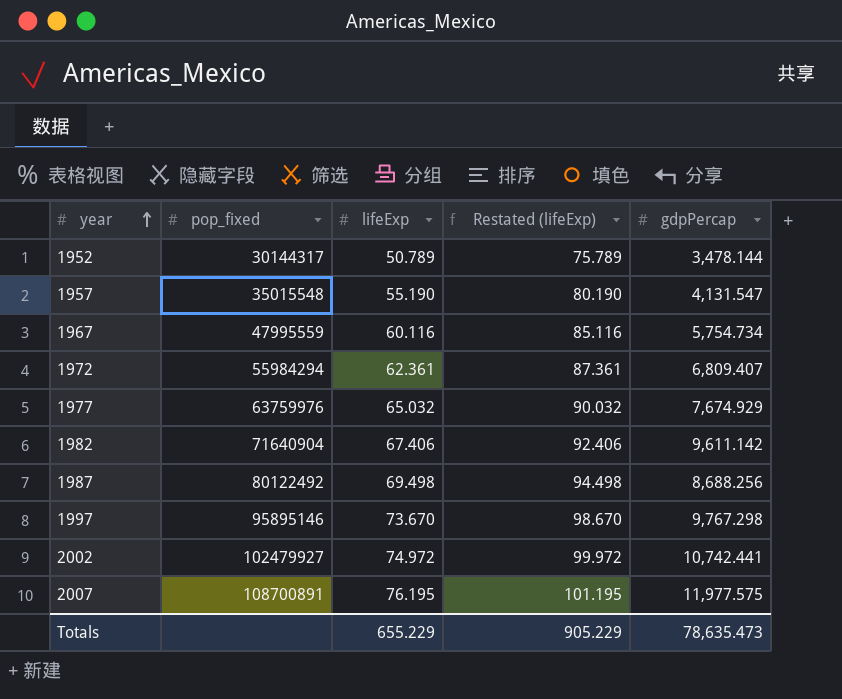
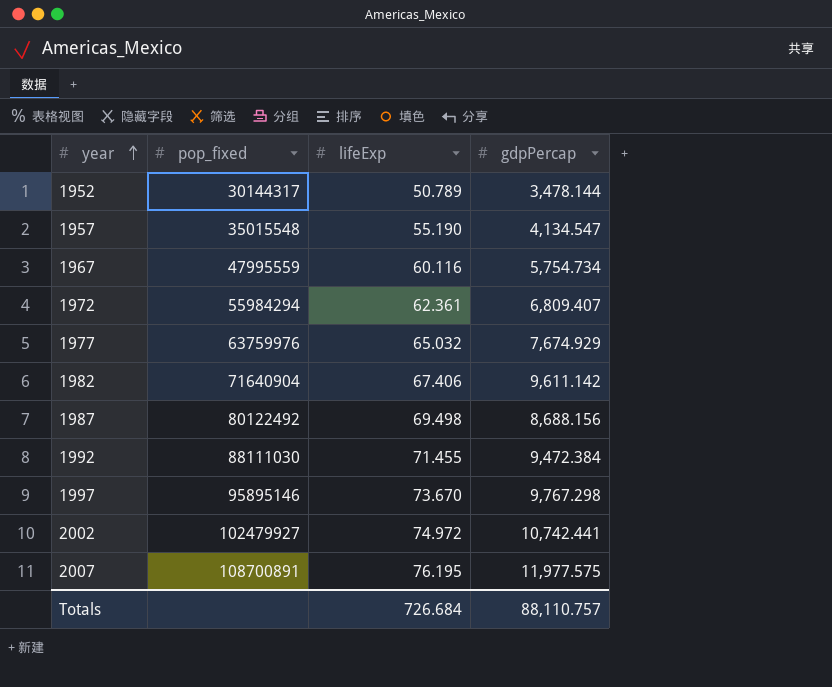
column Restated (lifeExp) | formula: [lifeExp] + 25 -> none
1957 | gdpPercap: 4,131.547 -> 4,134.547
1987 | gdpPercap: 8,688.256 -> 8,688.156
row 1992: none -> 88111030 | 71.455 | 9,472.384
Totals | lifeExp: 655.229 -> 726.684
Totals | gdpPercap: 78,635.473 -> 88,110.757

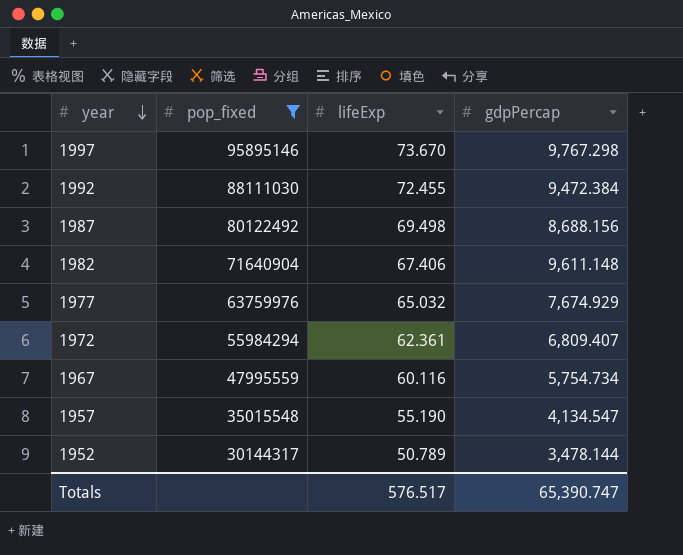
filter: none -> pop_fixed <= 95895146
row order: year ascending -> year descending
1992 | lifeExp: 71.455 -> 72.455
1982 | gdpPercap: 9,611.142 -> 9,611.148
Totals | lifeExp: 726.684 -> 576.517
Totals | gdpPercap: 88,110.757 -> 65,390.747

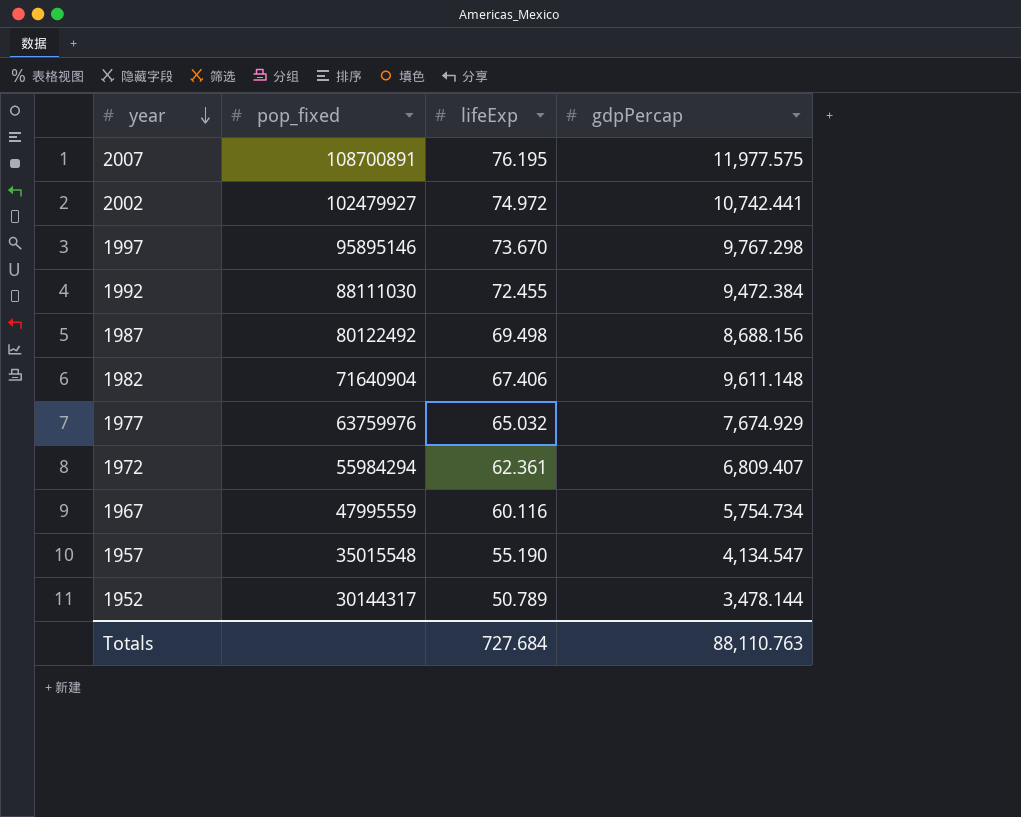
filter: pop_fixed <= 95895146 -> none
Totals | lifeExp: 576.517 -> 727.684
Totals | gdpPercap: 65,390.747 -> 88,110.763

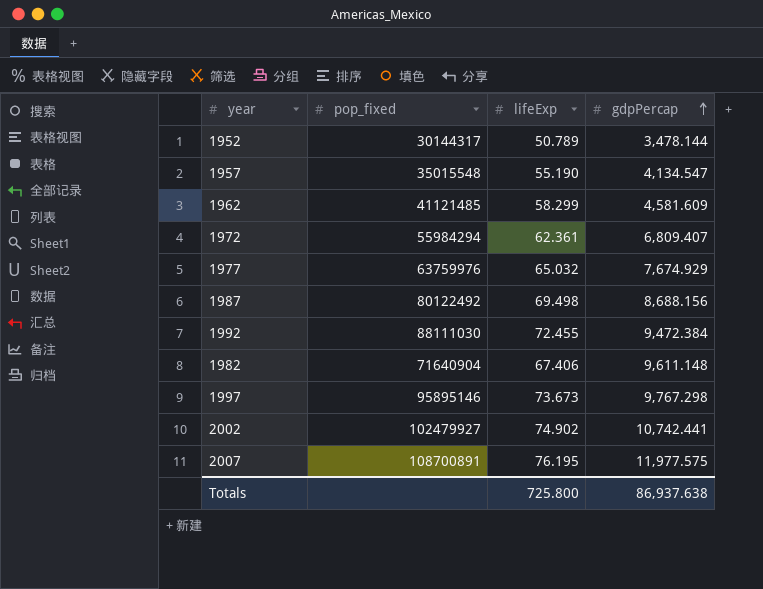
row order: year descending -> gdpPercap ascending
row 1967: 47995559 | 60.116 | 5,754.734 -> none
row 1962: none -> 41121485 | 58.299 | 4,581.609
1997 | lifeExp: 73.670 -> 73.673
2002 | lifeExp: 74.972 -> 74.902
Totals | lifeExp: 727.684 -> 725.800
Totals | gdpPercap: 88,110.763 -> 86,937.638

